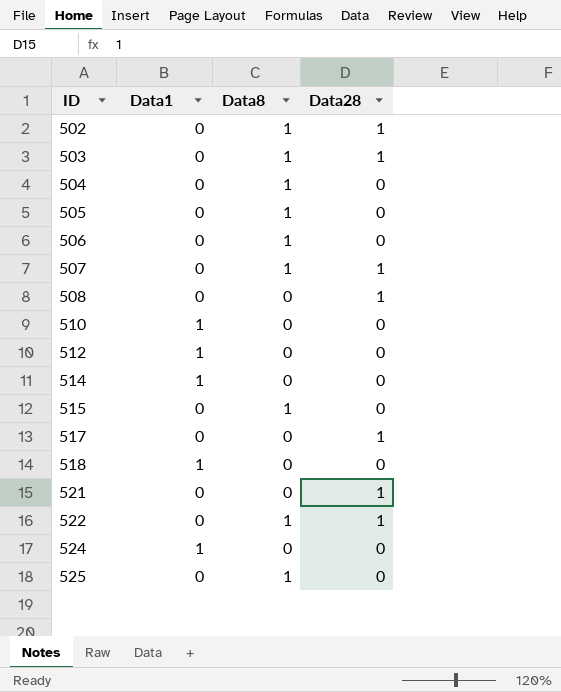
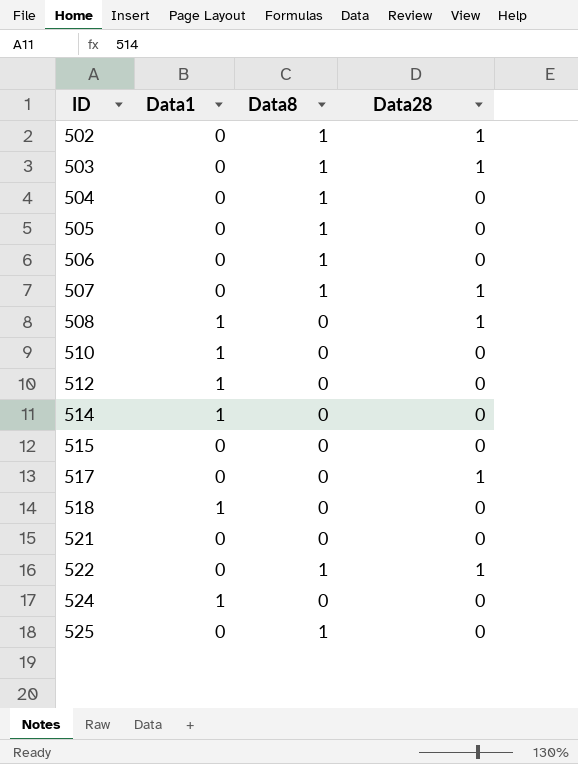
508 | Data1: 0 -> 1
515 | Data8: 1 -> 0
521 | Data28: 1 -> 0

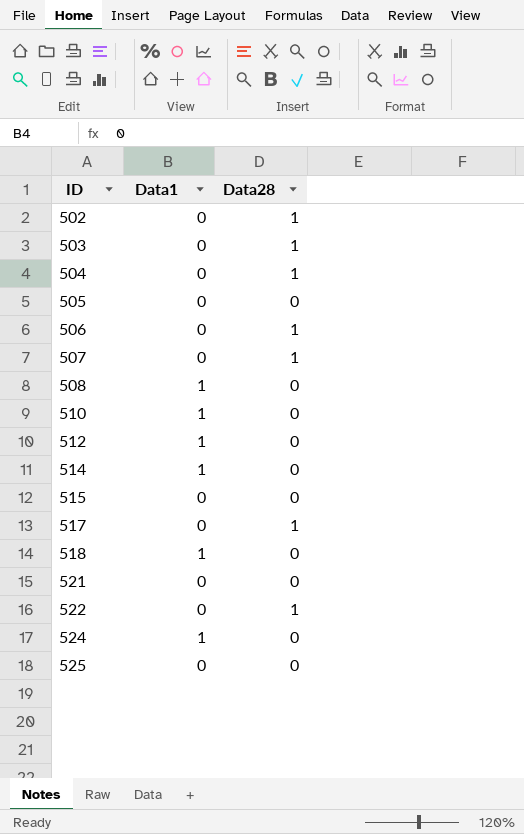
column Data8 | position: 3 -> none
504 | Data28: 0 -> 1
506 | Data28: 0 -> 1
508 | Data28: 1 -> 0

